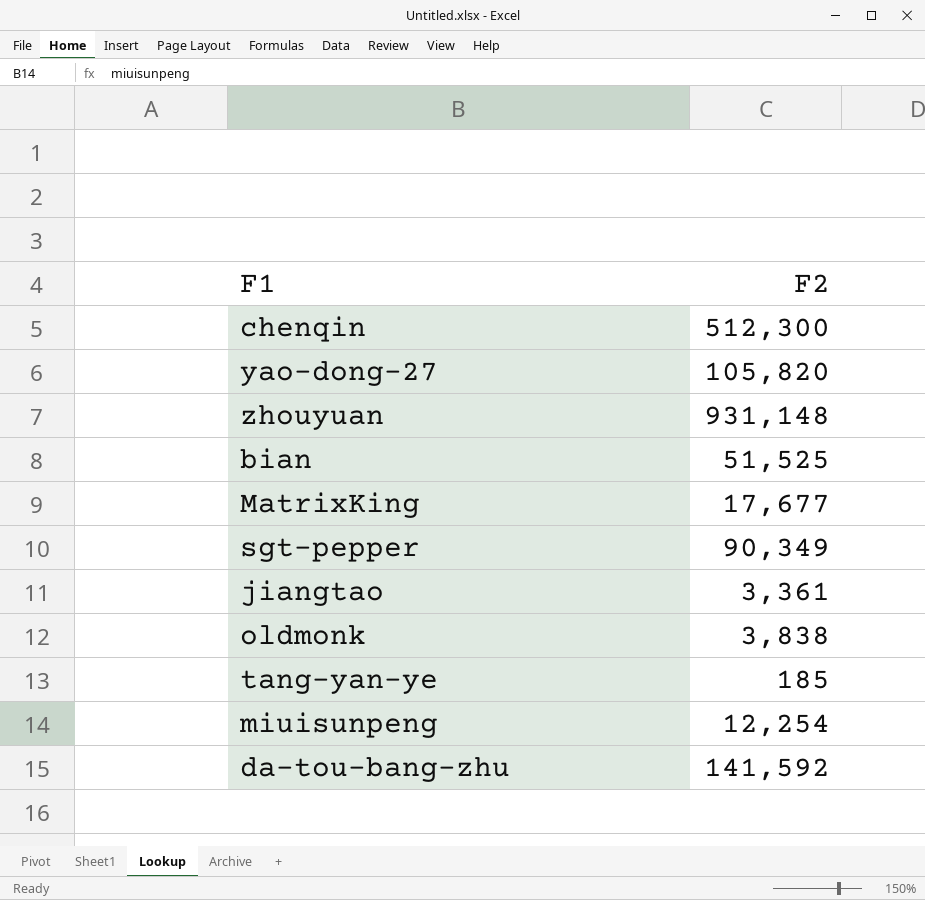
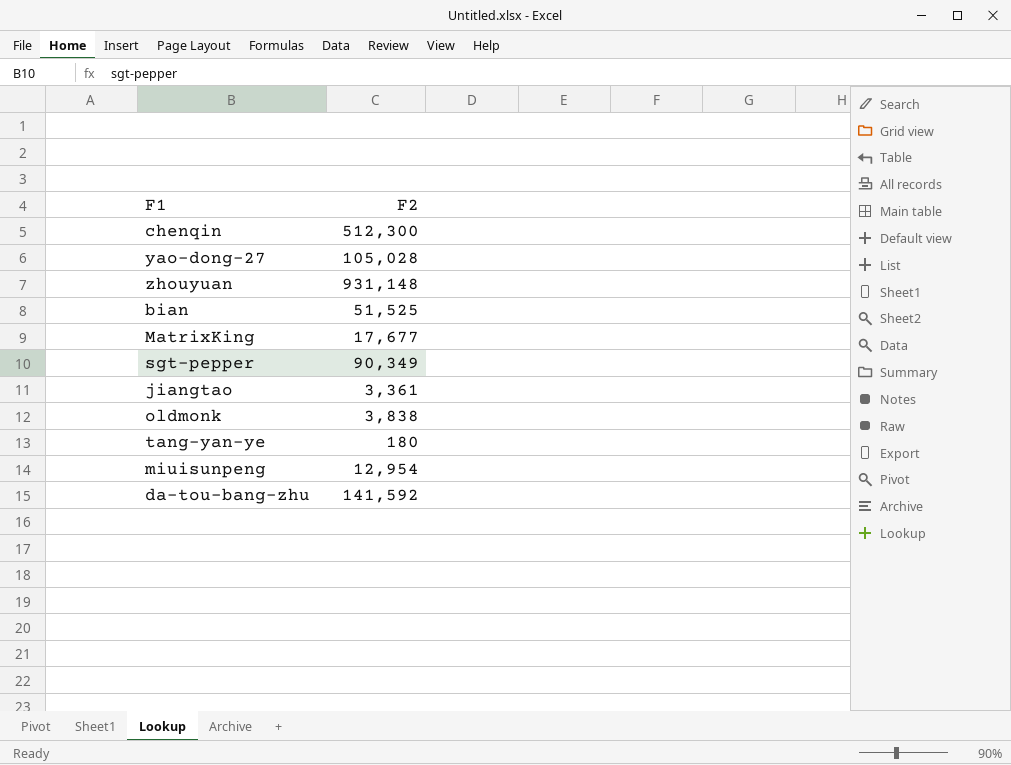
yao-dong-27 | F2: 105,820 -> 105,028
tang-yan-ye | F2: 185 -> 180
miuisunpeng | F2: 12,254 -> 12,954

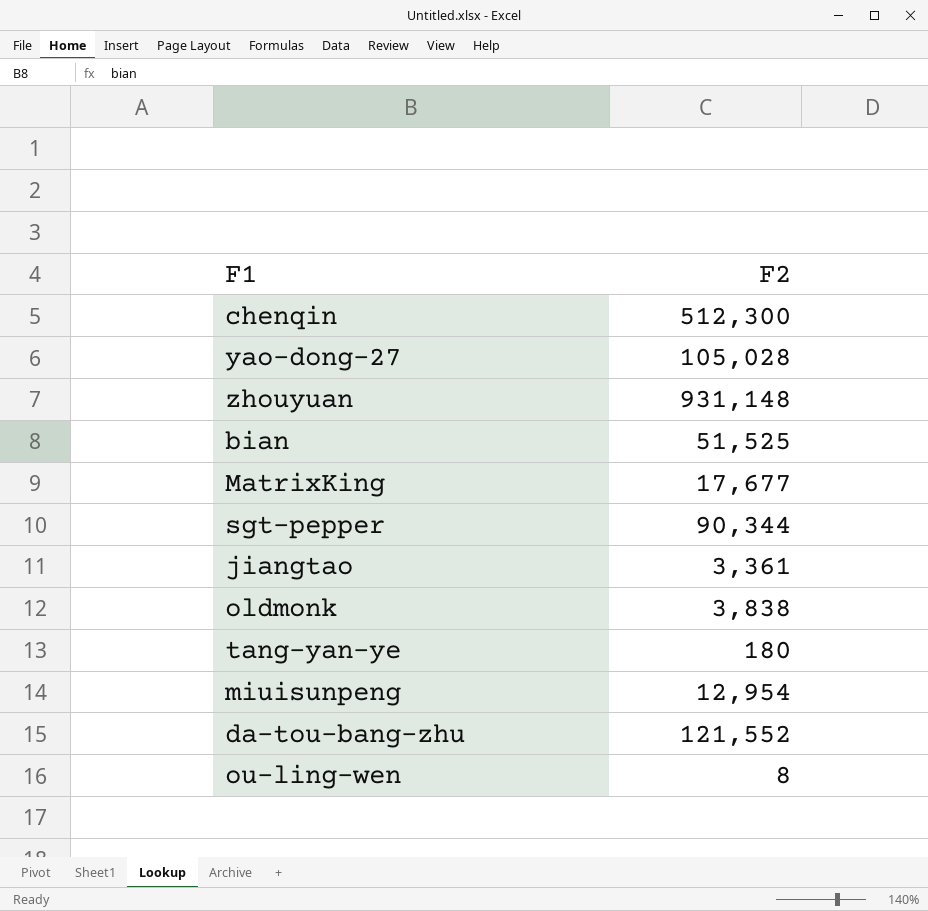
sgt-pepper | F2: 90,349 -> 90,344
da-tou-bang-zhu | F2: 141,592 -> 121,552
row ou-ling-wen: none -> 8

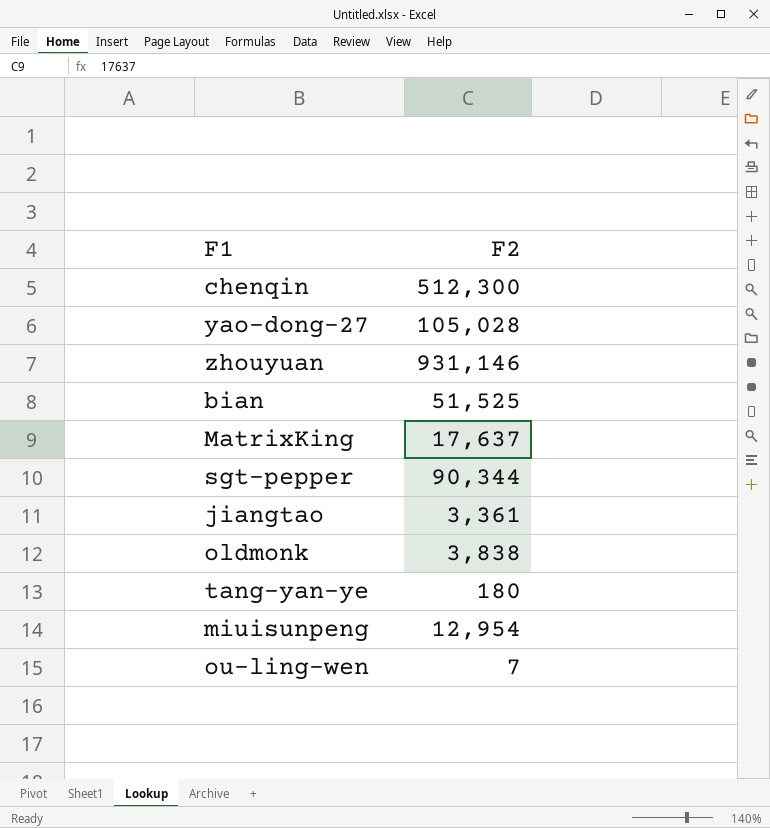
row da-tou-bang-zhu: 121,552 -> none
zhouyuan | F2: 931,148 -> 931,146
MatrixKing | F2: 17,677 -> 17,637
ou-ling-wen | F2: 8 -> 7

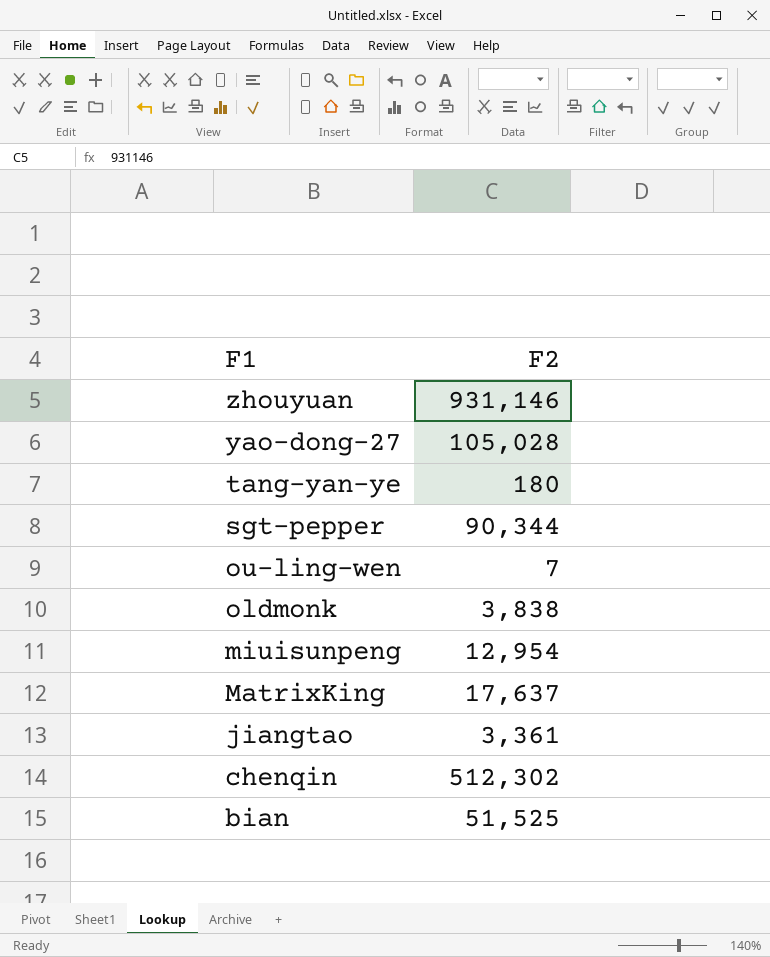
row order: none -> F1 descending
chenqin | F2: 512,300 -> 512,302

